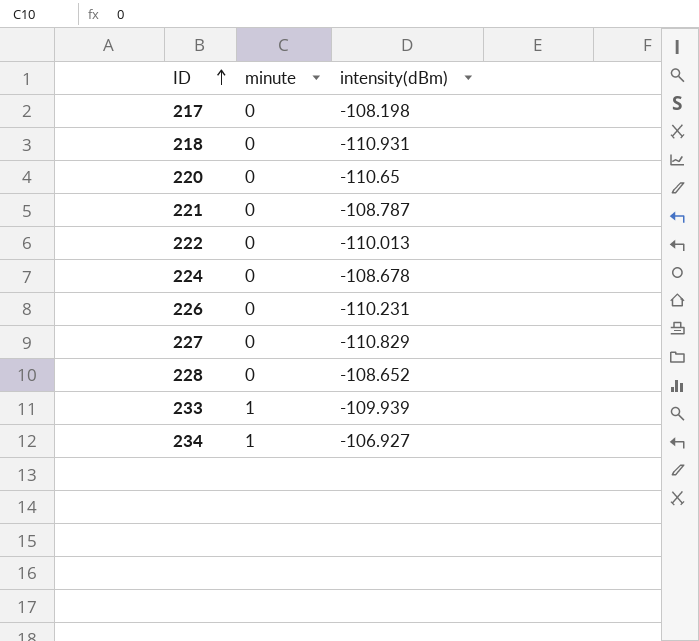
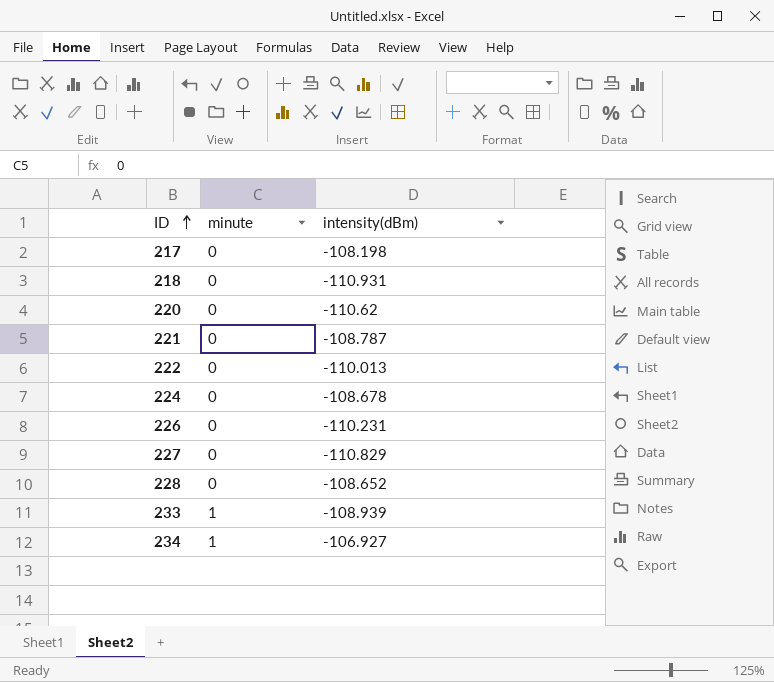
220 | intensity(dBm): -110.65 -> -110.62
233 | intensity(dBm): -109.939 -> -108.939

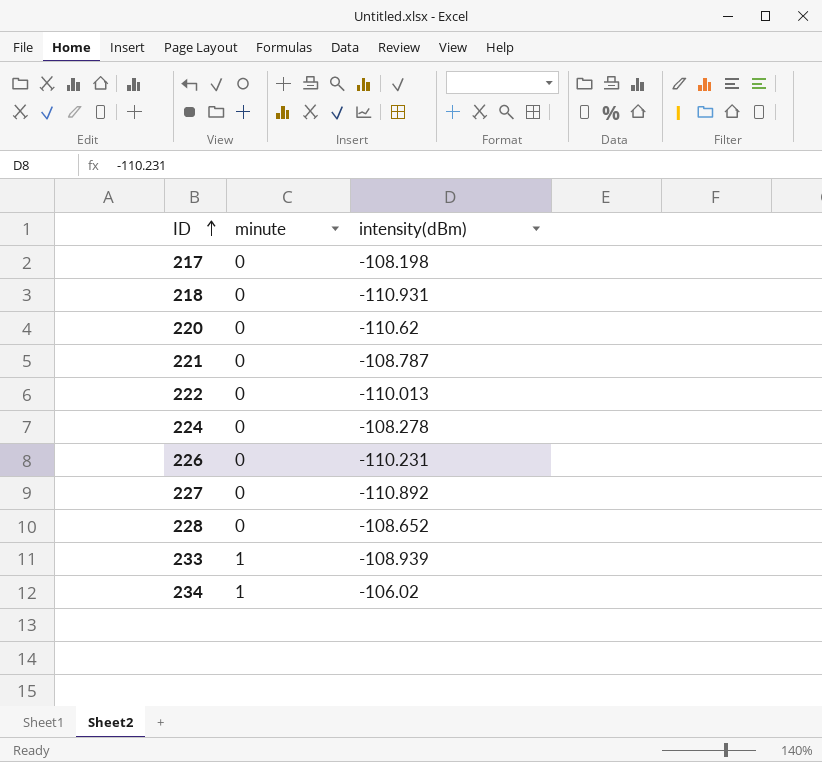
224 | intensity(dBm): -108.678 -> -108.278
227 | intensity(dBm): -110.829 -> -110.892
234 | intensity(dBm): -106.927 -> -106.02

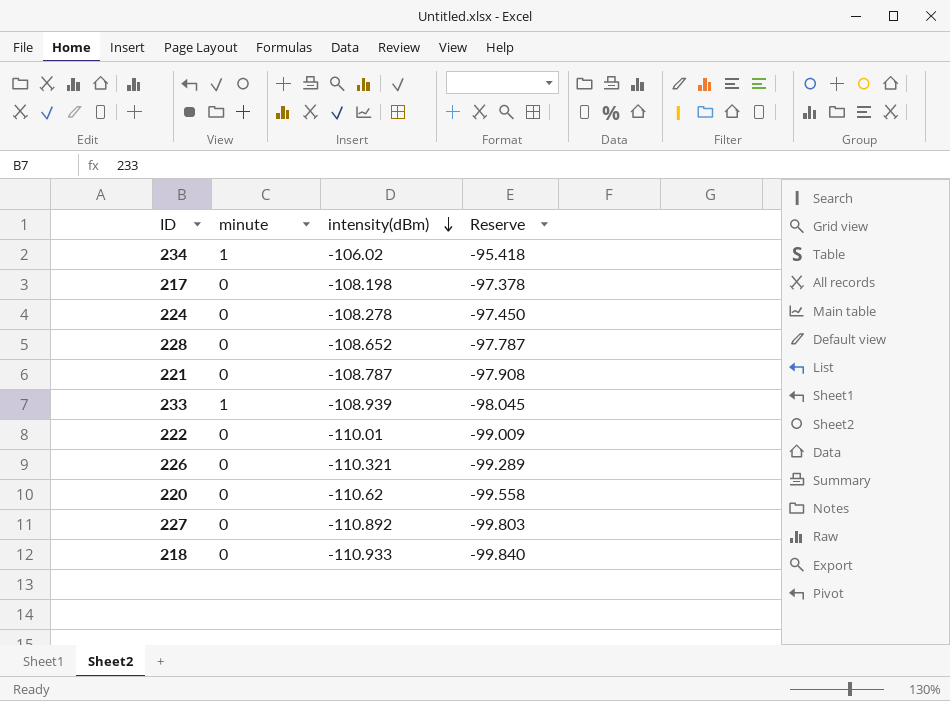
row order: ID ascending -> intensity(dBm) descending
column Reserve | formula: none -> [intensity(dBm)] * 0.9
222 | intensity(dBm): -110.013 -> -110.01
226 | intensity(dBm): -110.231 -> -110.321
218 | intensity(dBm): -110.931 -> -110.933

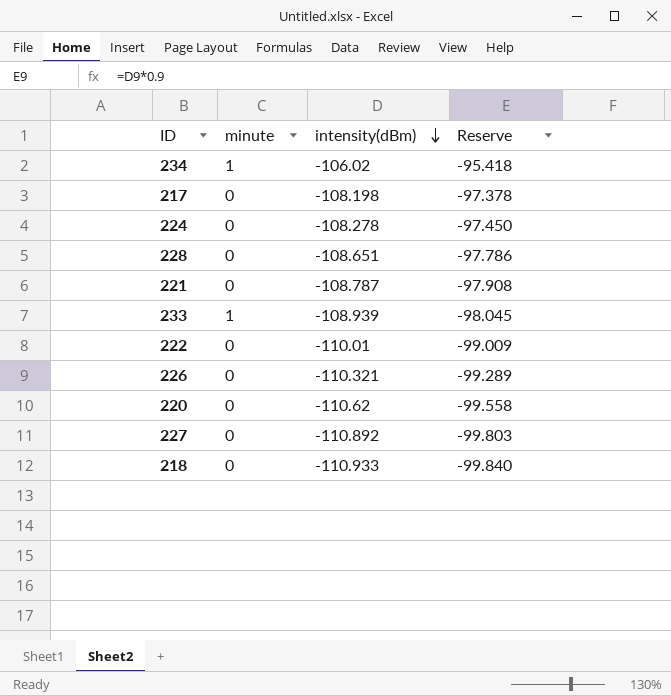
228 | intensity(dBm): -108.652 -> -108.651
228 | Reserve: -97.787 -> -97.786

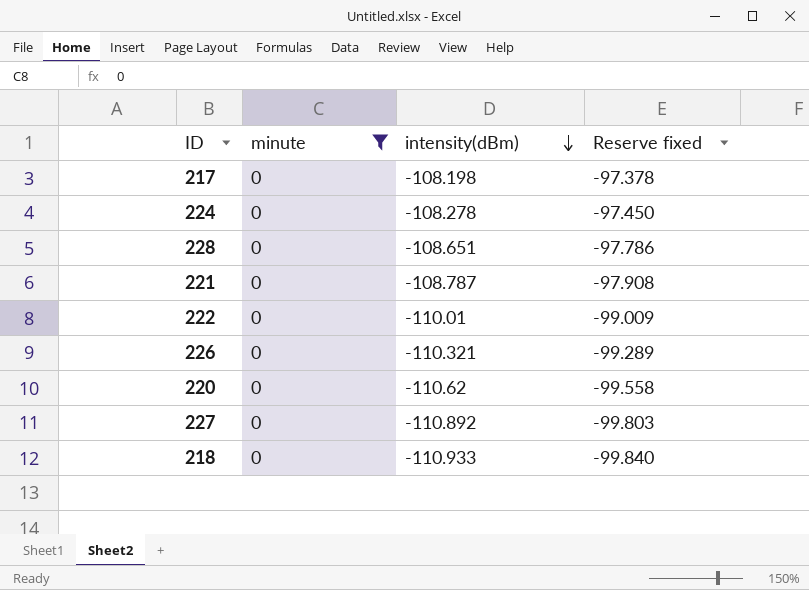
filter: none -> minute = 0
column name: Reserve -> Reserve fixed

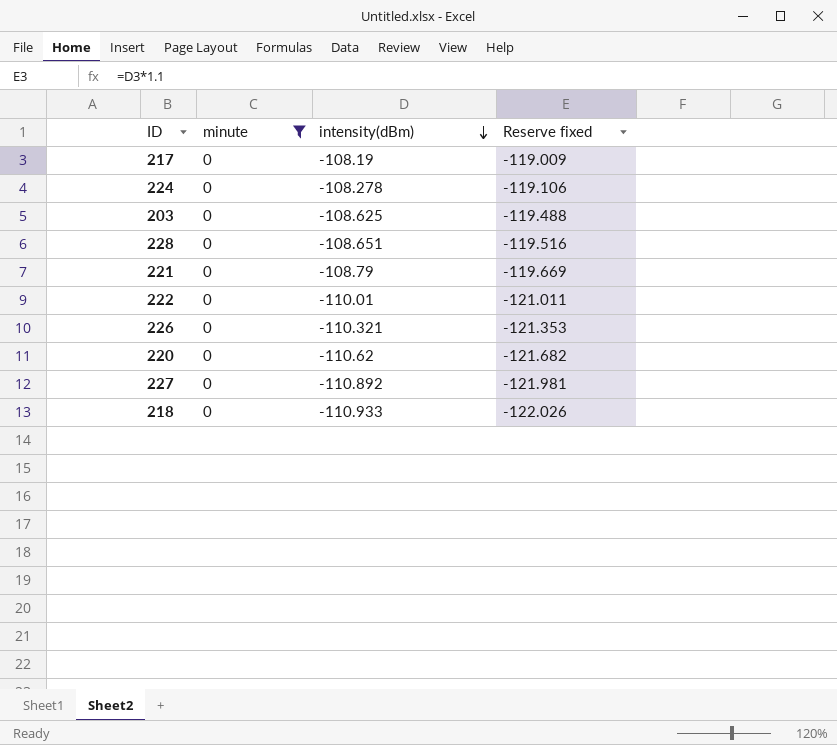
column Reserve fixed | formula: [intensity(dBm)] * 0.9 -> [intensity(dBm)] * 1.1
217 | intensity(dBm): -108.198 -> -108.19
row 203: none -> 0 | -108.625 | -119.488
221 | intensity(dBm): -108.787 -> -108.79

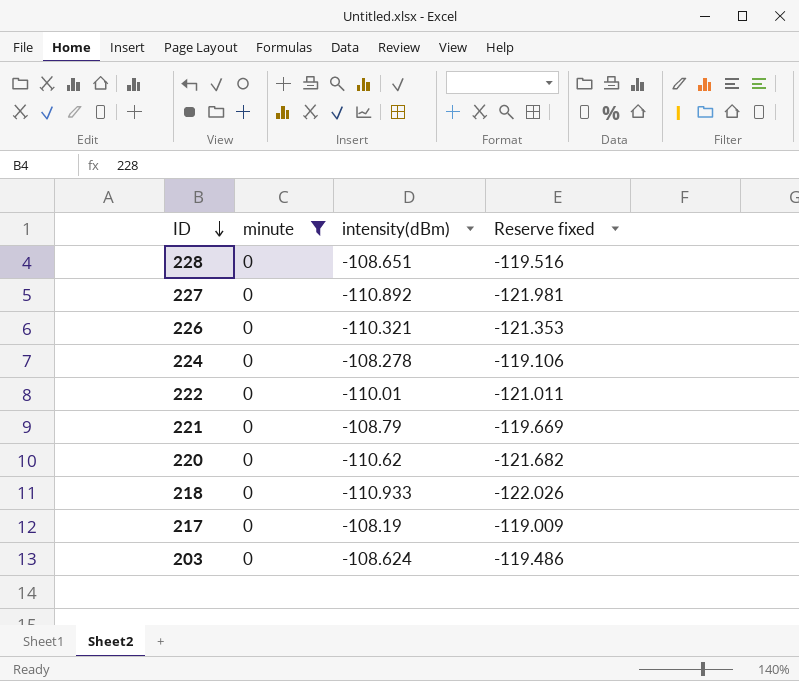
row order: intensity(dBm) descending -> ID descending
203 | intensity(dBm): -108.625 -> -108.624
203 | Reserve fixed: -119.488 -> -119.486

